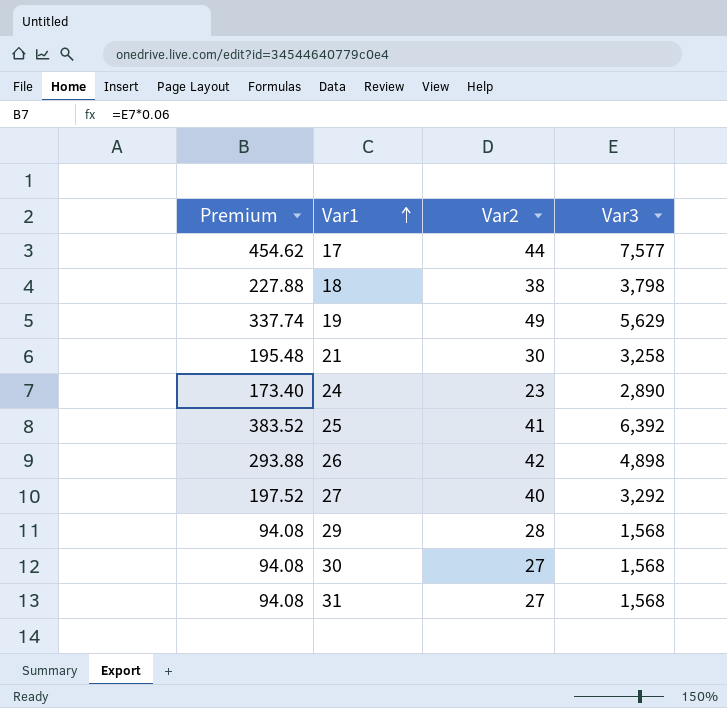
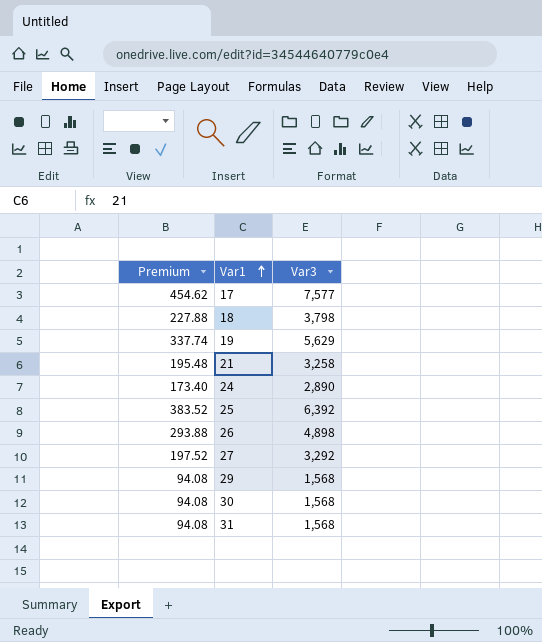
column Var2 | position: 3 -> none

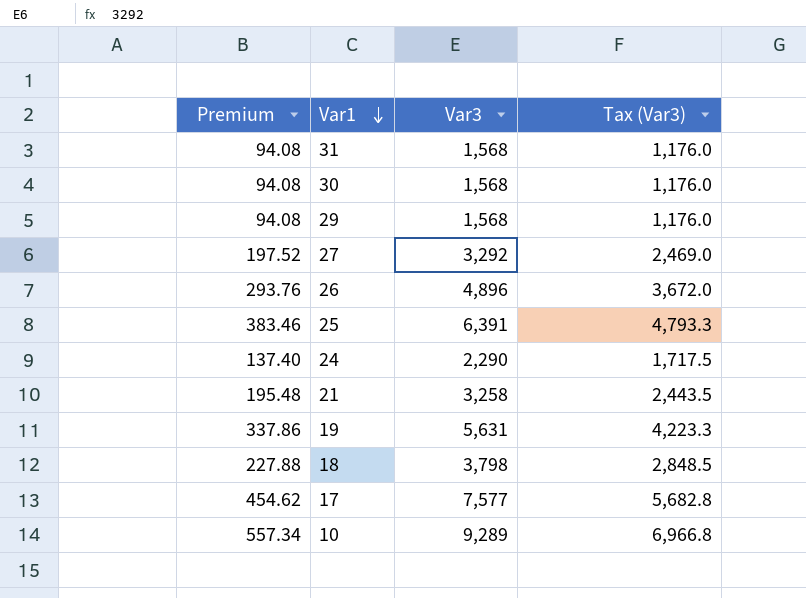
row order: Var1 ascending -> Var1 descending
column Tax (Var3) | formula: none -> [Var3] * 0.75
26 | Premium: 293.88 -> 293.76
26 | Var3: 4,898 -> 4,896
25 | Premium: 383.52 -> 383.46
25 | Var3: 6,392 -> 6,391
24 | Premium: 173.40 -> 137.40
24 | Var3: 2,890 -> 2,290
19 | Premium: 337.74 -> 337.86
19 | Var3: 5,629 -> 5,631
row 10: none -> 557.34 | 9,289 | 6,966.8

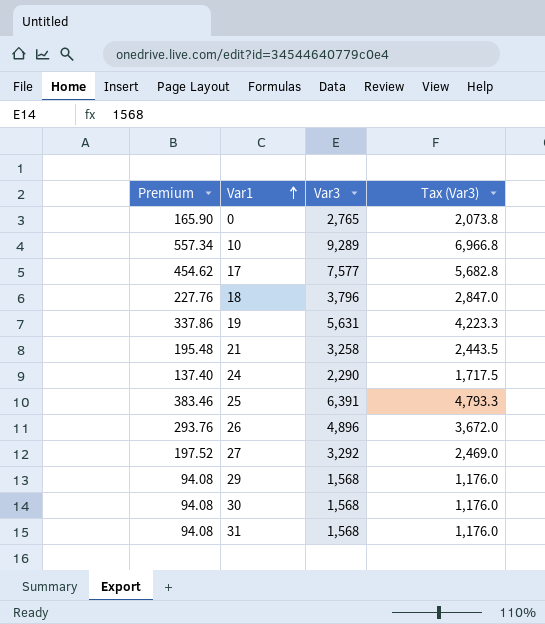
row order: Var1 descending -> Var1 ascending
row 0: none -> 165.90 | 2,765 | 2,073.8
18 | Premium: 227.88 -> 227.76
18 | Var3: 3,798 -> 3,796
18 | Tax (Var3): 2,848.5 -> 2,847.0

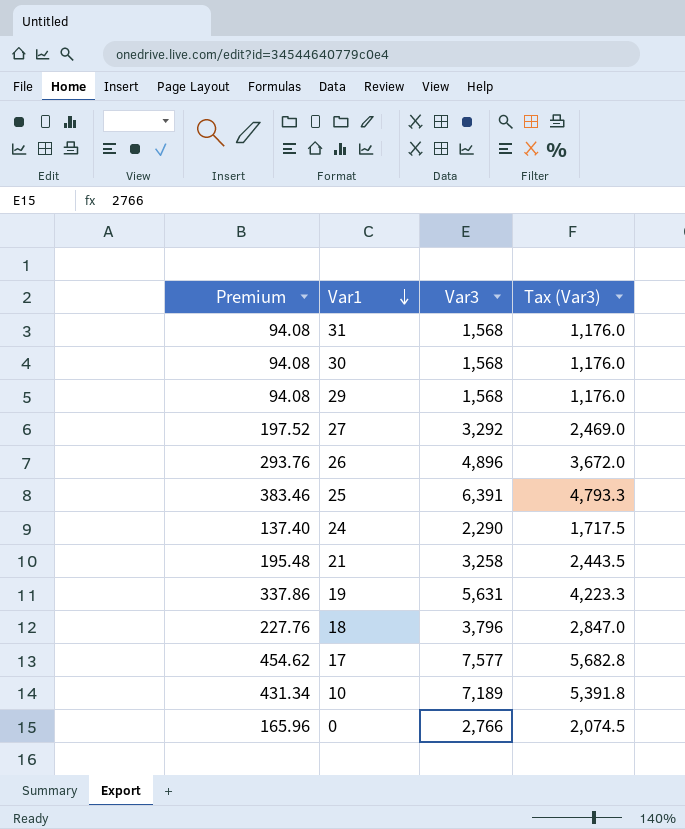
row order: Var1 ascending -> Var1 descending
10 | Premium: 557.34 -> 431.34
10 | Var3: 9,289 -> 7,189
10 | Tax (Var3): 6,966.8 -> 5,391.8
0 | Premium: 165.90 -> 165.96
0 | Var3: 2,765 -> 2,766
0 | Tax (Var3): 2,073.8 -> 2,074.5

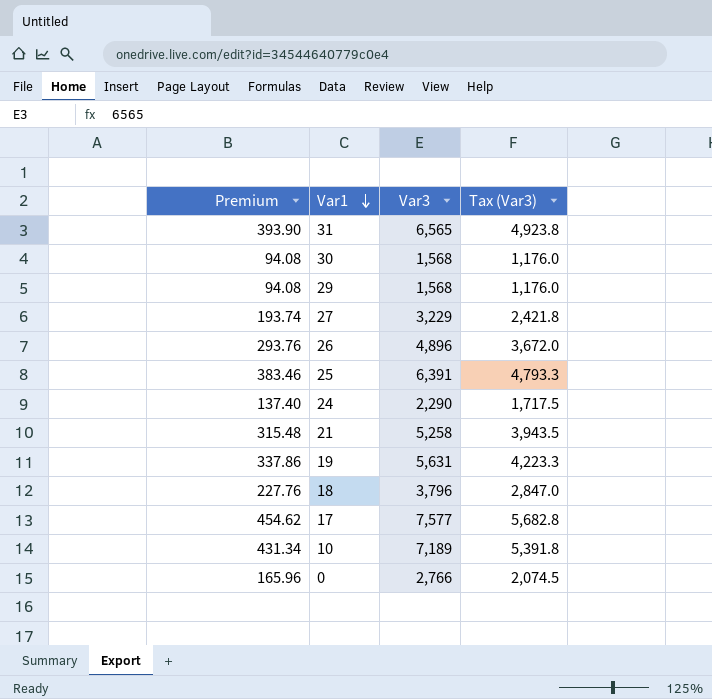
31 | Premium: 94.08 -> 393.90
31 | Var3: 1,568 -> 6,565
31 | Tax (Var3): 1,176.0 -> 4,923.8
27 | Premium: 197.52 -> 193.74
27 | Var3: 3,292 -> 3,229
27 | Tax (Var3): 2,469.0 -> 2,421.8
21 | Premium: 195.48 -> 315.48
21 | Var3: 3,258 -> 5,258
21 | Tax (Var3): 2,443.5 -> 3,943.5

